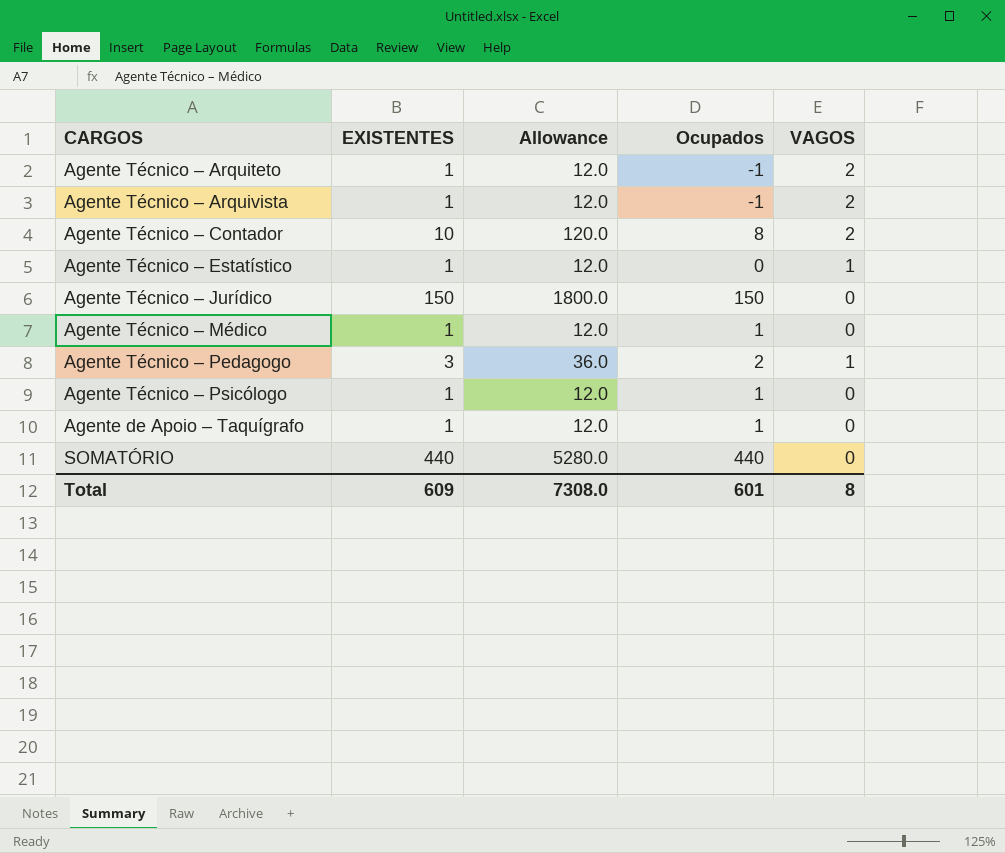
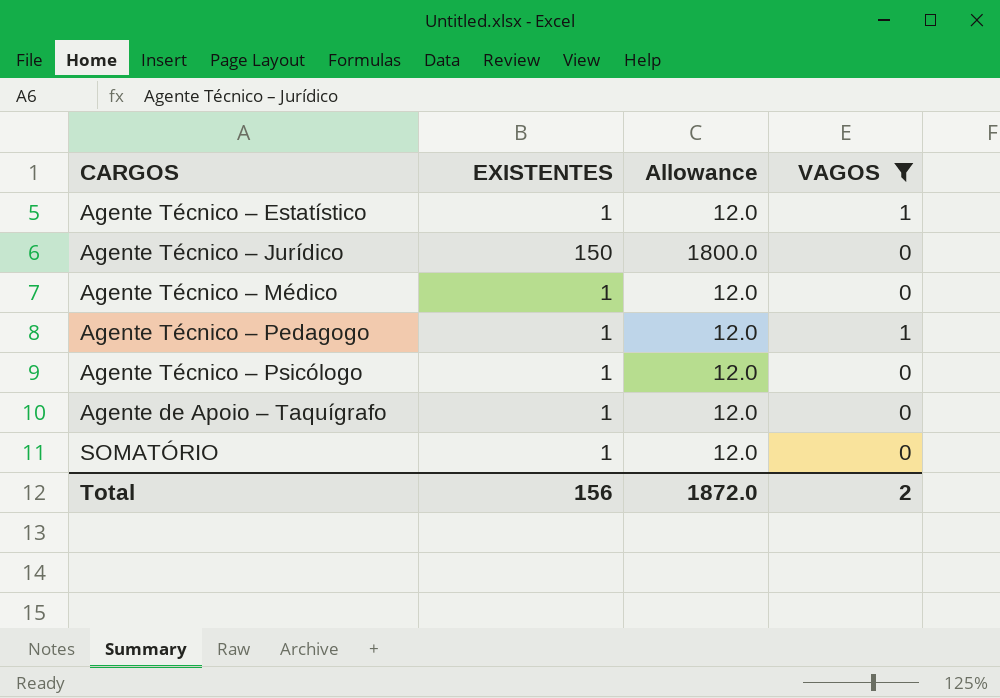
filter: none -> VAGOS != 2
column Ocupados | formula: [EXISTENTES] - [VAGOS] -> none
Agente Técnico – Pedagogo | EXISTENTES: 3 -> 1
Agente Técnico – Pedagogo | Allowance: 36.0 -> 12.0
SOMATÓRIO | EXISTENTES: 440 -> 1
SOMATÓRIO | Allowance: 5280.0 -> 12.0
Total | EXISTENTES: 609 -> 156
Total | Allowance: 7308.0 -> 1872.0
Total | VAGOS: 8 -> 2

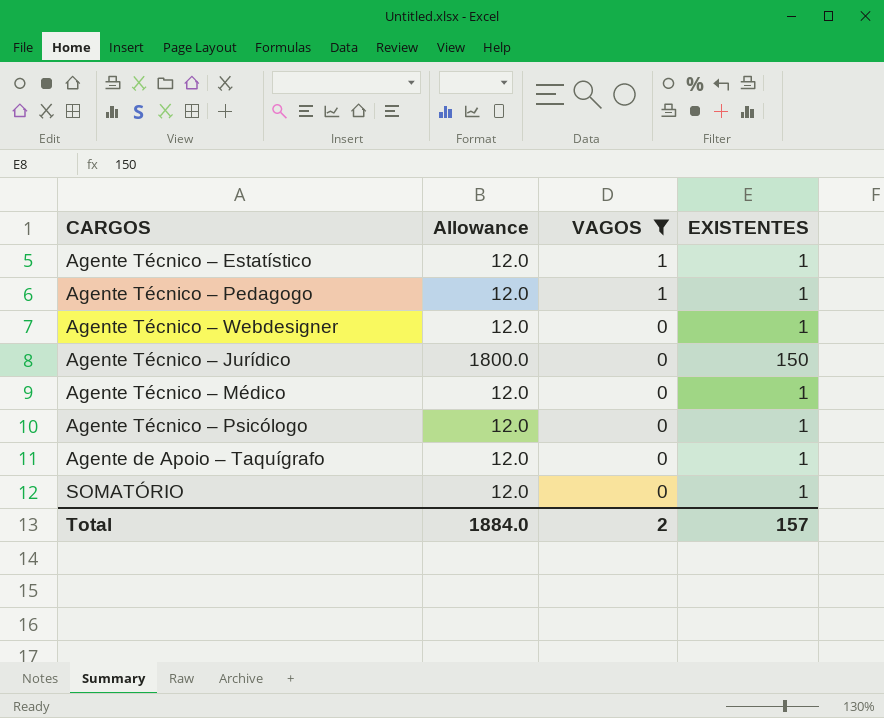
row order: none -> VAGOS descending
column EXISTENTES | position: 2 -> 4
row Agente Técnico – Webdesigner: none -> 12.0 | 0 | 1
Total | Allowance: 1872.0 -> 1884.0
Total | EXISTENTES: 156 -> 157

